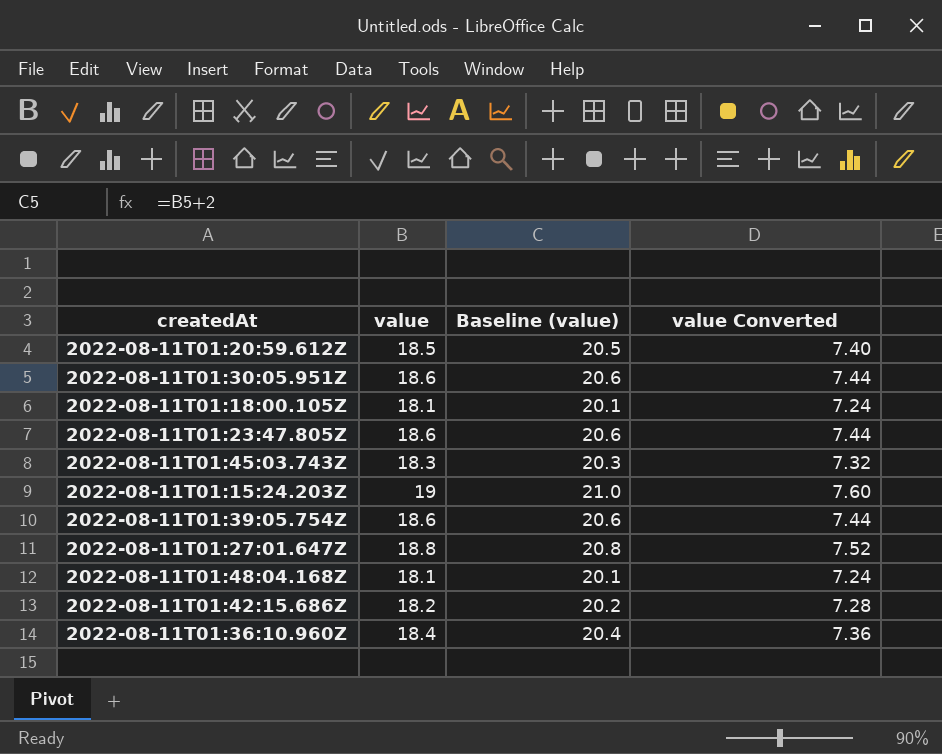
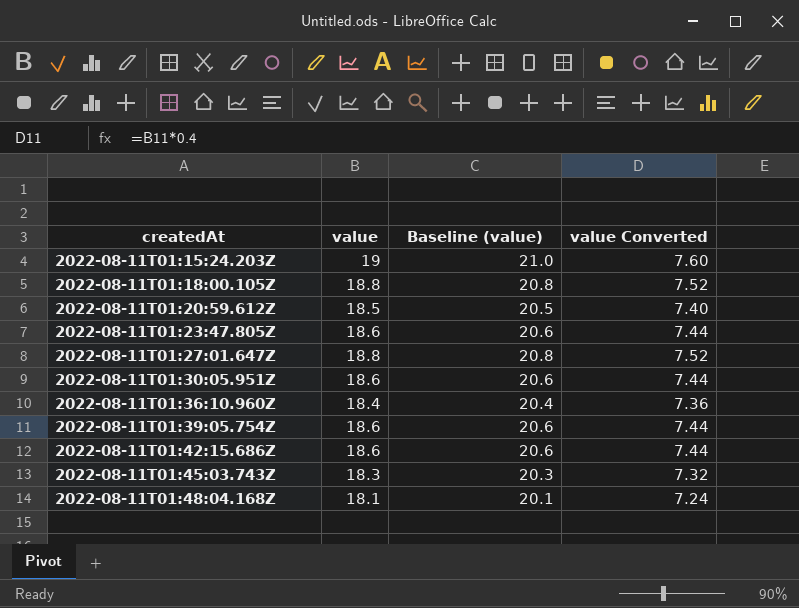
row order: none -> createdAt ascending
2022-08-11T01:18:00.105Z | value: 18.1 -> 18.8
2022-08-11T01:18:00.105Z | Baseline (value): 20.1 -> 20.8
2022-08-11T01:18:00.105Z | value Converted: 7.24 -> 7.52
2022-08-11T01:42:15.686Z | value: 18.2 -> 18.6
2022-08-11T01:42:15.686Z | Baseline (value): 20.2 -> 20.6
2022-08-11T01:42:15.686Z | value Converted: 7.28 -> 7.44

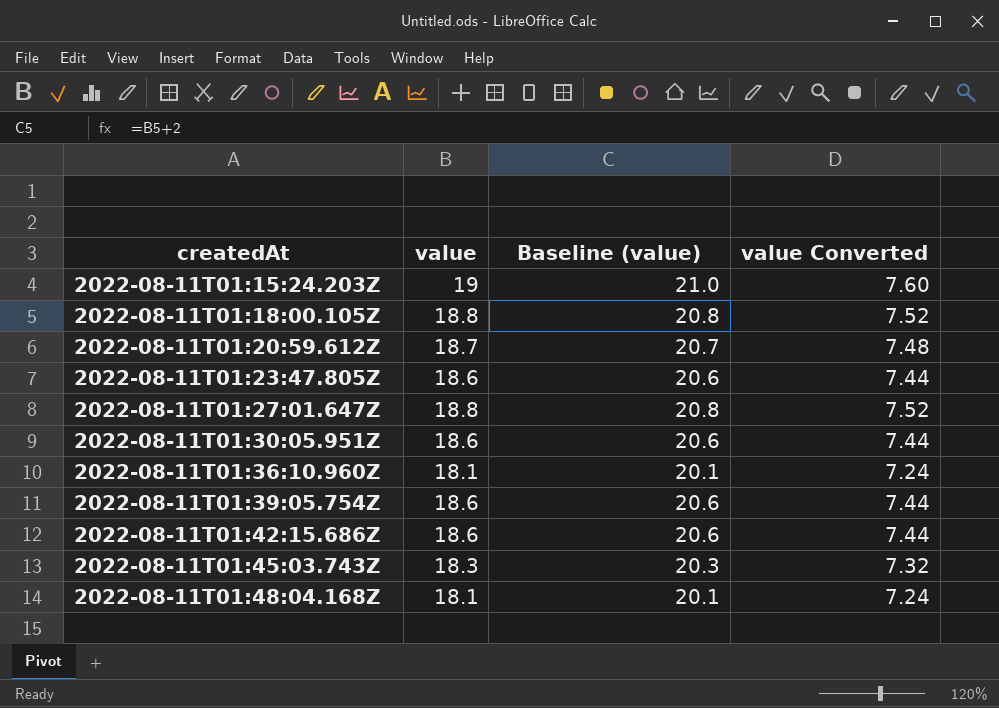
2022-08-11T01:20:59.612Z | value: 18.5 -> 18.7
2022-08-11T01:20:59.612Z | Baseline (value): 20.5 -> 20.7
2022-08-11T01:20:59.612Z | value Converted: 7.40 -> 7.48
2022-08-11T01:36:10.960Z | value: 18.4 -> 18.1
2022-08-11T01:36:10.960Z | Baseline (value): 20.4 -> 20.1
2022-08-11T01:36:10.960Z | value Converted: 7.36 -> 7.24

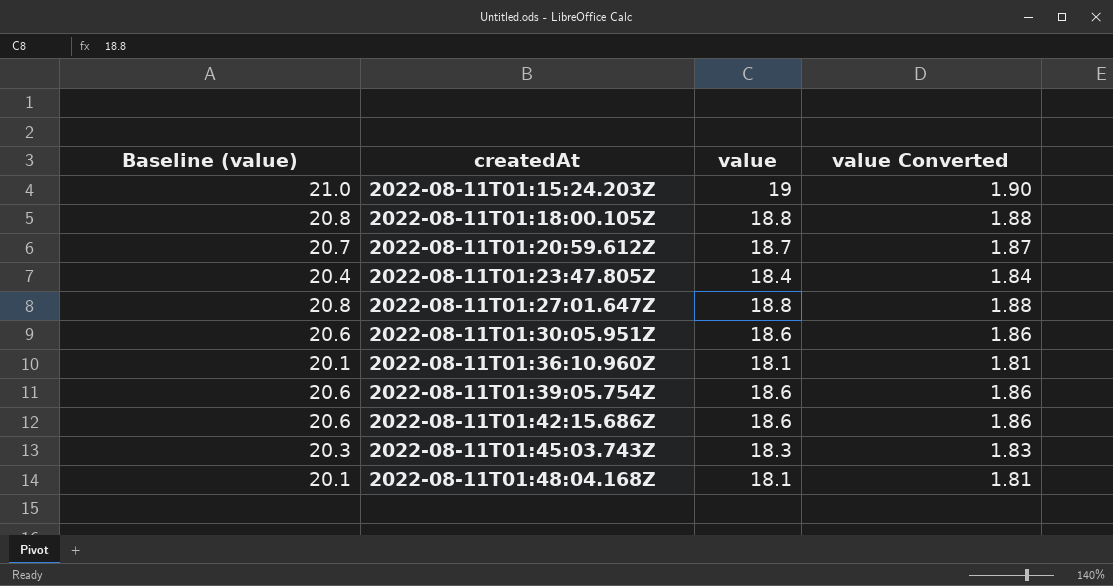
column Baseline (value) | position: 3 -> 1
column value Converted | formula: [value] * 0.4 -> [value] * 0.1
2022-08-11T01:23:47.805Z | Baseline (value): 20.6 -> 20.4
2022-08-11T01:23:47.805Z | value: 18.6 -> 18.4

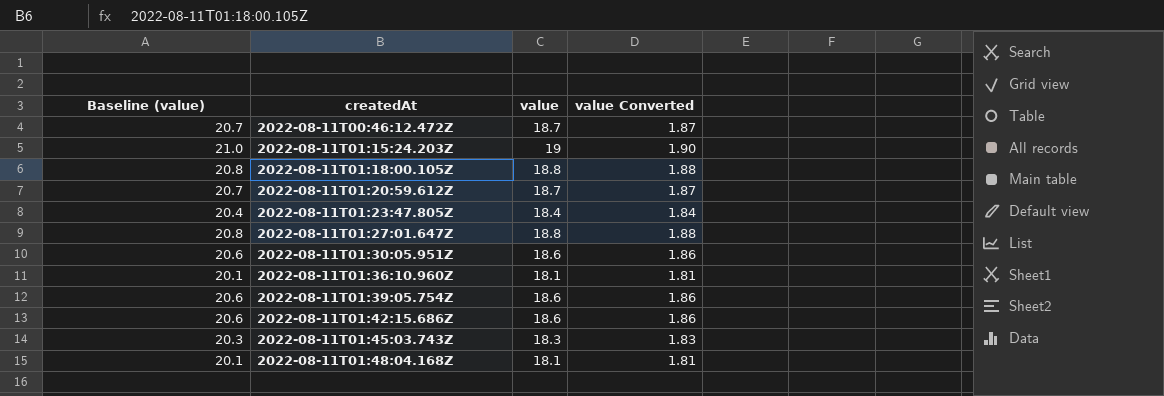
row 2022-08-11T00:46:12.472Z: none -> 20.7 | 18.7 | 1.87

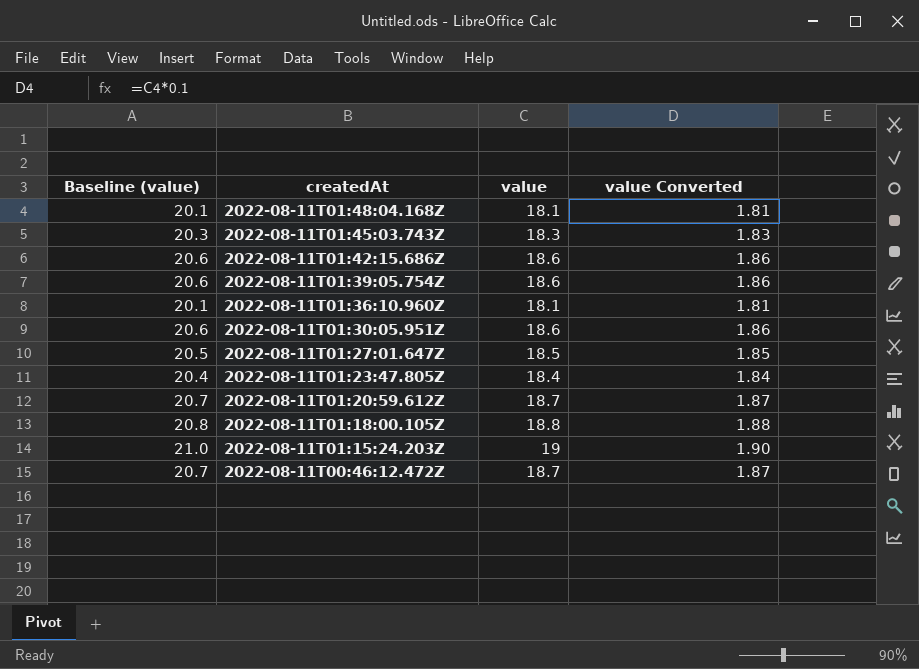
row order: createdAt ascending -> createdAt descending
2022-08-11T01:27:01.647Z | Baseline (value): 20.8 -> 20.5
2022-08-11T01:27:01.647Z | value: 18.8 -> 18.5
2022-08-11T01:27:01.647Z | value Converted: 1.88 -> 1.85

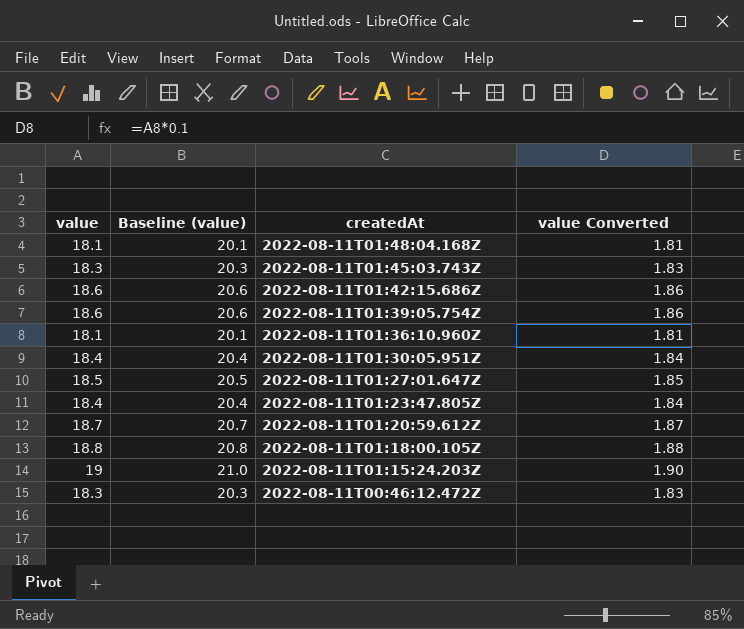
column value | position: 3 -> 1
2022-08-11T01:30:05.951Z | value: 18.6 -> 18.4
2022-08-11T01:30:05.951Z | Baseline (value): 20.6 -> 20.4
2022-08-11T01:30:05.951Z | value Converted: 1.86 -> 1.84
2022-08-11T00:46:12.472Z | value: 18.7 -> 18.3
2022-08-11T00:46:12.472Z | Baseline (value): 20.7 -> 20.3
2022-08-11T00:46:12.472Z | value Converted: 1.87 -> 1.83

